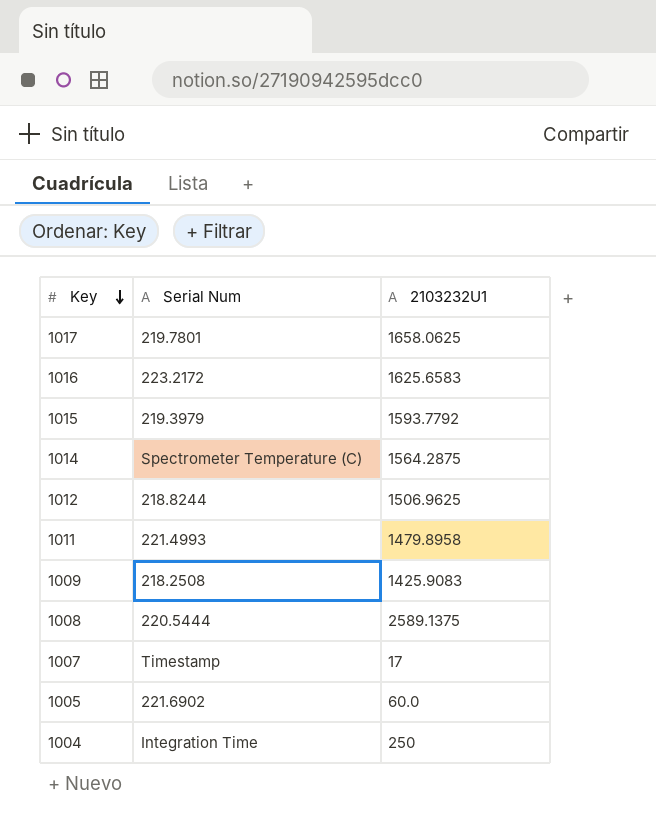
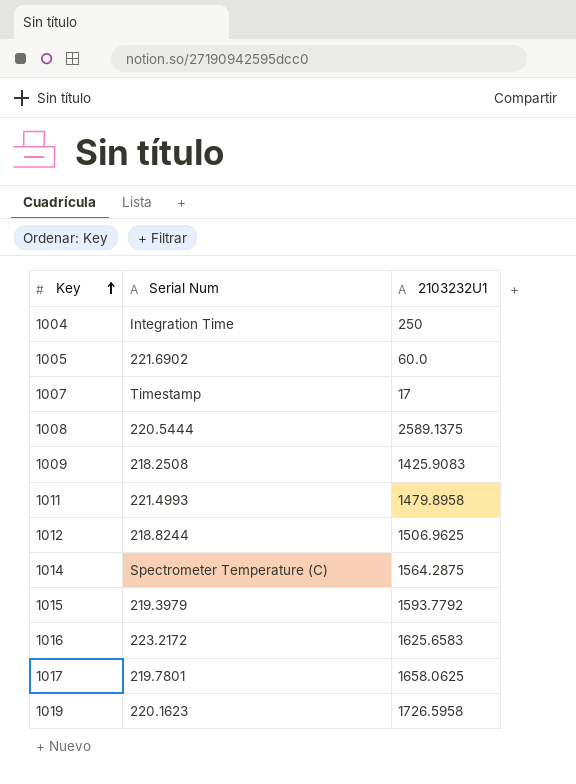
row order: Key descending -> Key ascending
row 1019: none -> 220.1623 | 1726.5958

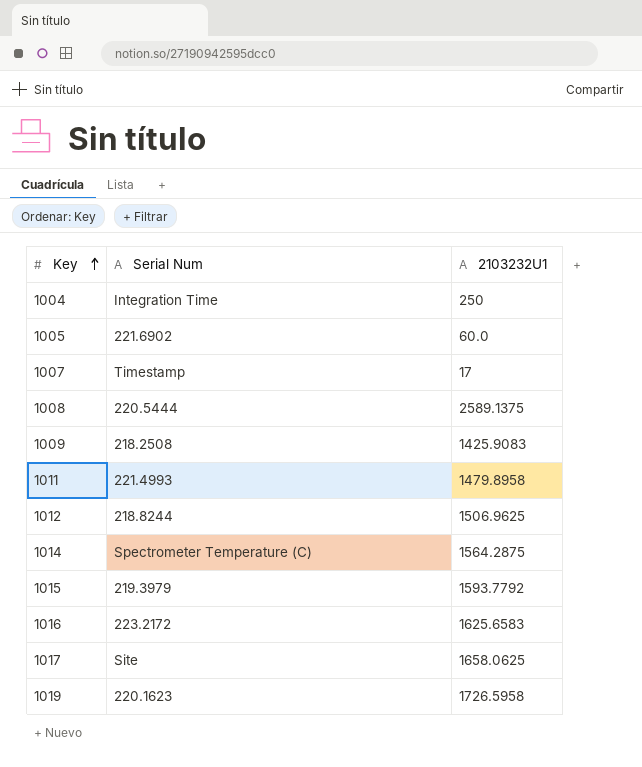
1017 | Serial Num: 219.7801 -> Site

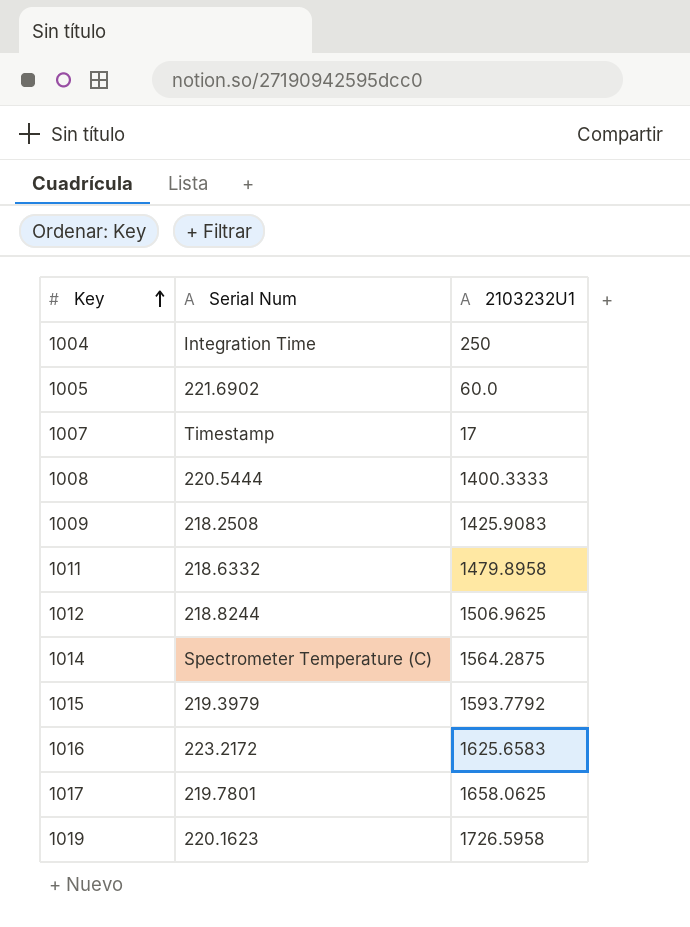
1008 | 2103232U1: 2589.1375 -> 1400.3333
1011 | Serial Num: 221.4993 -> 218.6332
1017 | Serial Num: Site -> 219.7801

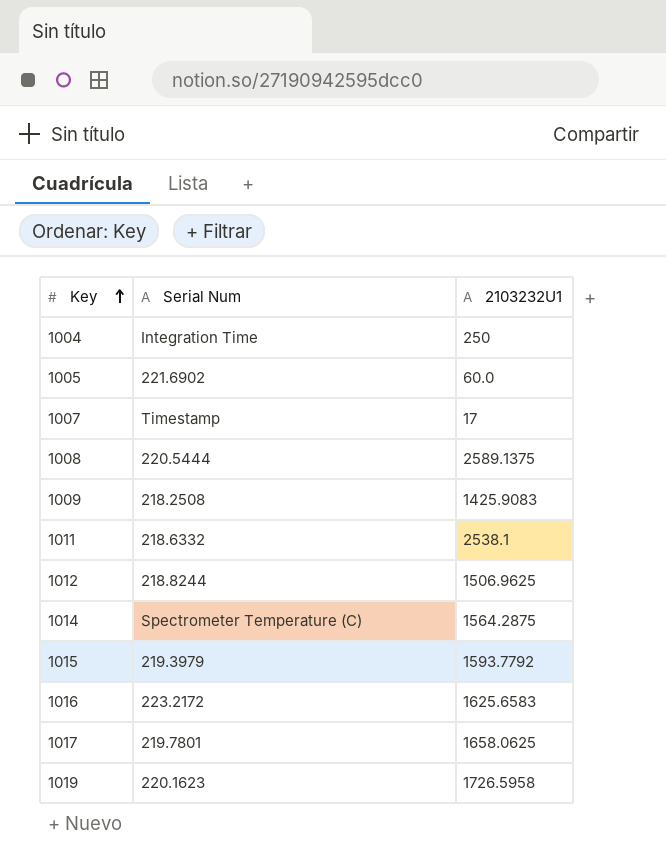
1008 | 2103232U1: 1400.3333 -> 2589.1375
1011 | 2103232U1: 1479.8958 -> 2538.1

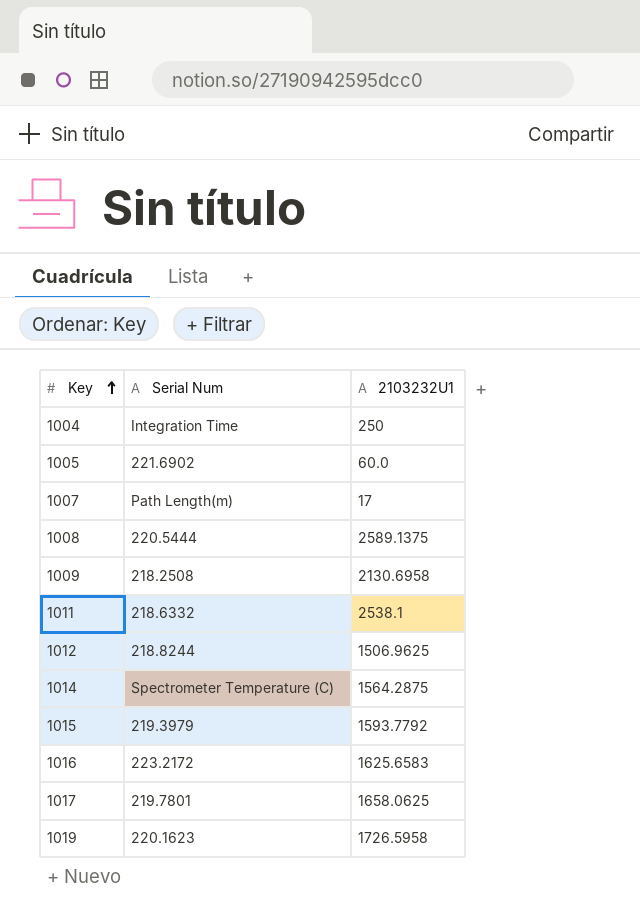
1007 | Serial Num: Timestamp -> Path Length(m)
1009 | 2103232U1: 1425.9083 -> 2130.6958

